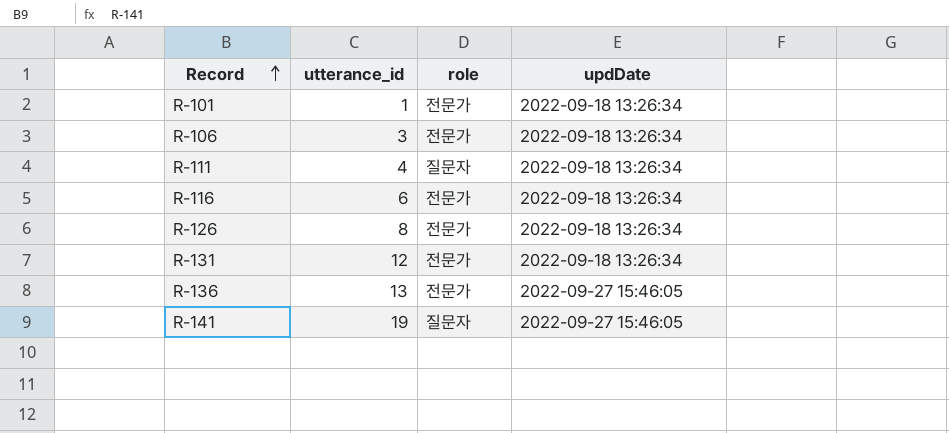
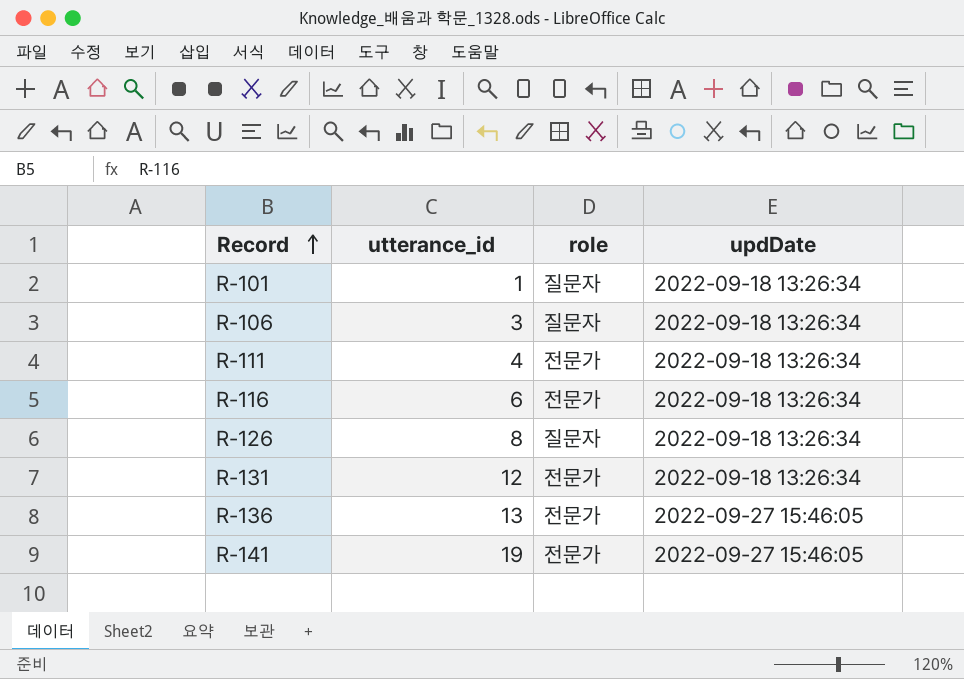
R-101 | role: 전문가 -> 질문자
R-106 | role: 전문가 -> 질문자
R-111 | role: 질문자 -> 전문가
R-126 | role: 전문가 -> 질문자
R-141 | role: 질문자 -> 전문가

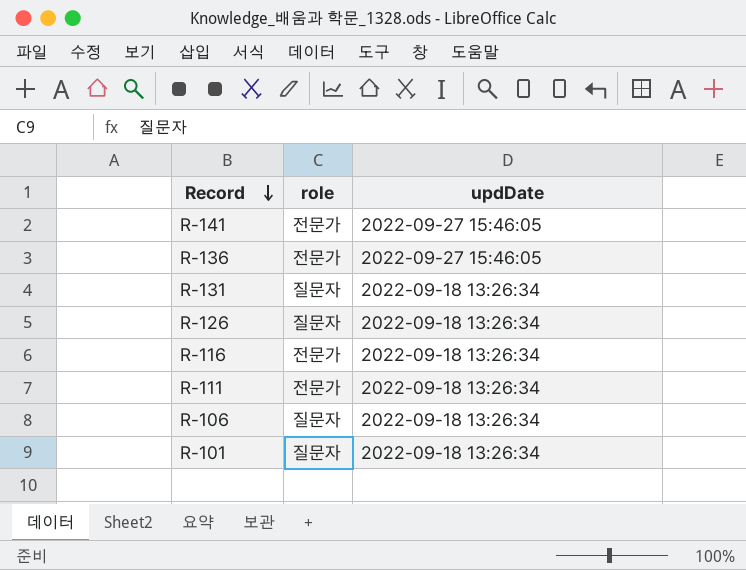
row order: Record ascending -> Record descending
column utterance_id | position: 2 -> none
R-131 | role: 전문가 -> 질문자

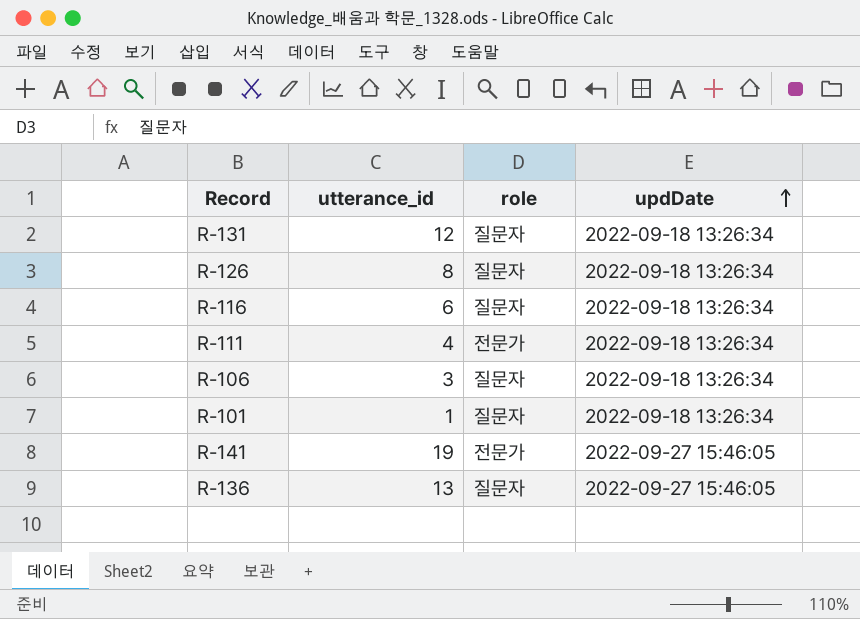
row order: Record descending -> updDate ascending
column utterance_id | position: none -> 2
R-116 | role: 전문가 -> 질문자
R-136 | role: 전문가 -> 질문자

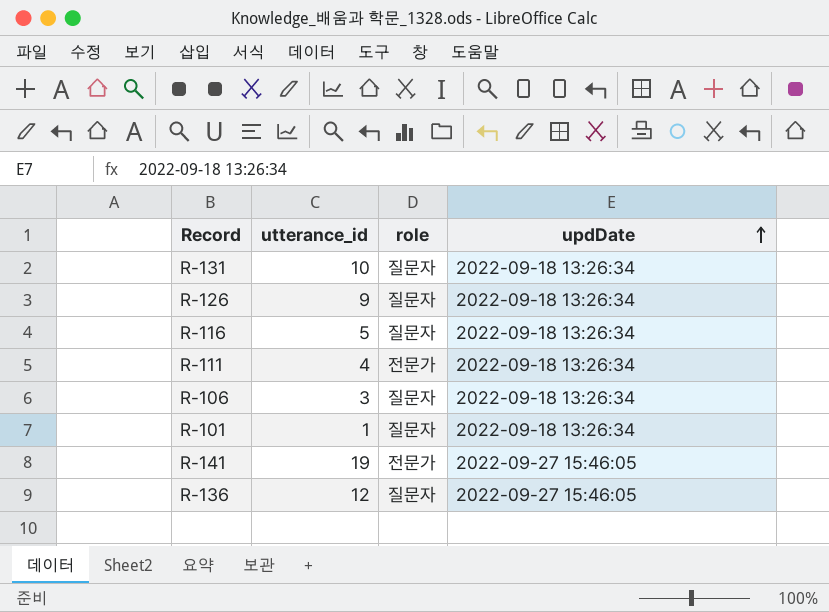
R-131 | utterance_id: 12 -> 10
R-126 | utterance_id: 8 -> 9
R-116 | utterance_id: 6 -> 5
R-136 | utterance_id: 13 -> 12

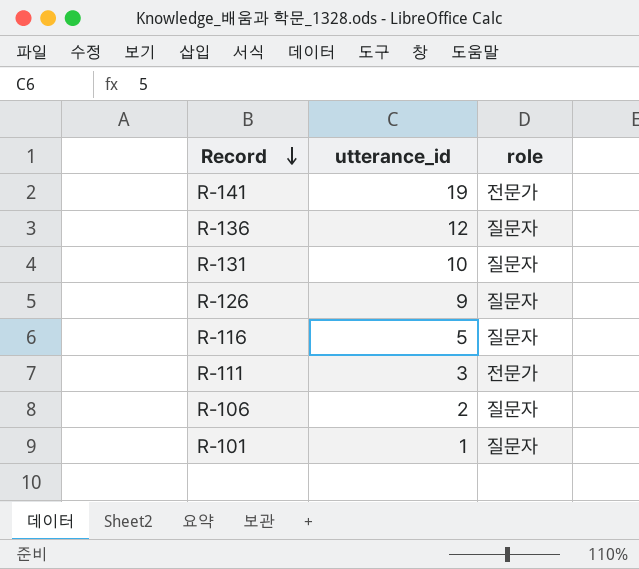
row order: updDate ascending -> Record descending
column updDate | position: 4 -> none
R-111 | utterance_id: 4 -> 3
R-106 | utterance_id: 3 -> 2

